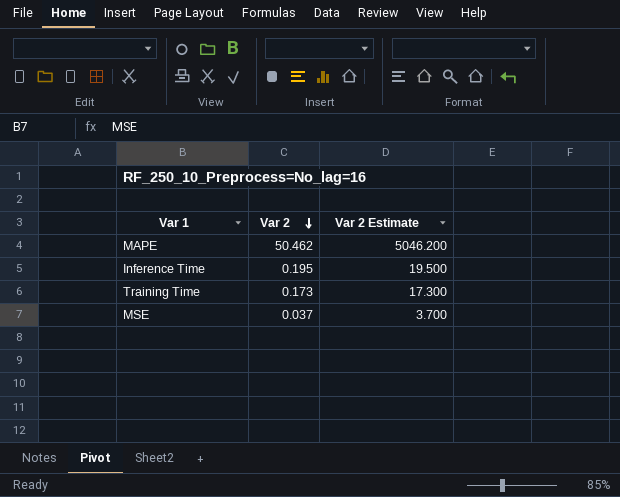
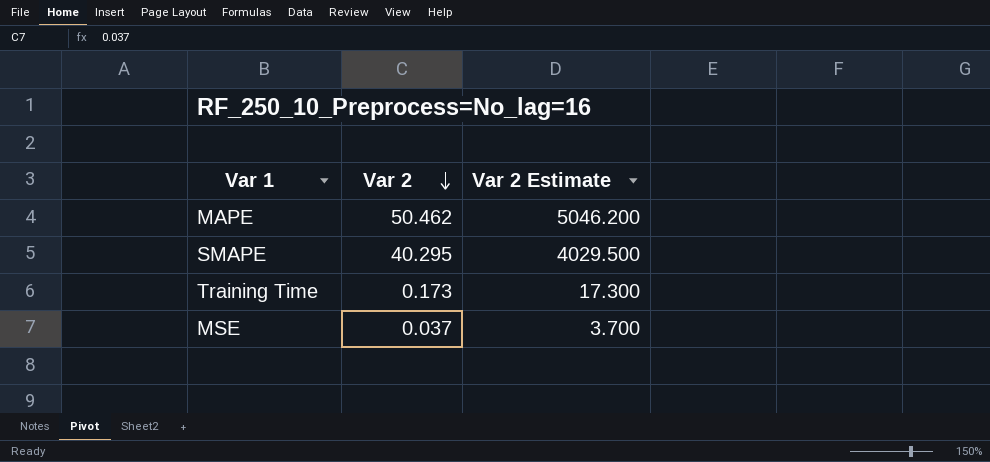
row Inference Time: 0.195 | 19.500 -> none
row SMAPE: none -> 40.295 | 4029.500

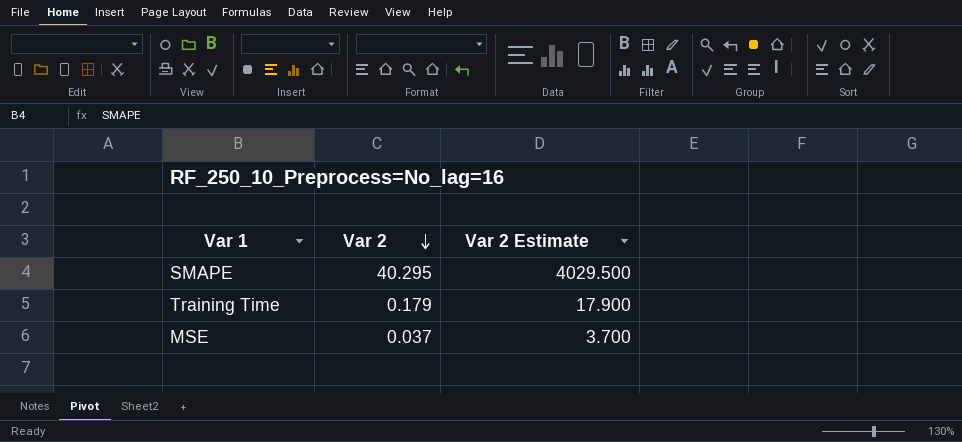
row MAPE: 50.462 | 5046.200 -> none
Training Time | Var 2: 0.173 -> 0.179
Training Time | Var 2 Estimate: 17.300 -> 17.900

